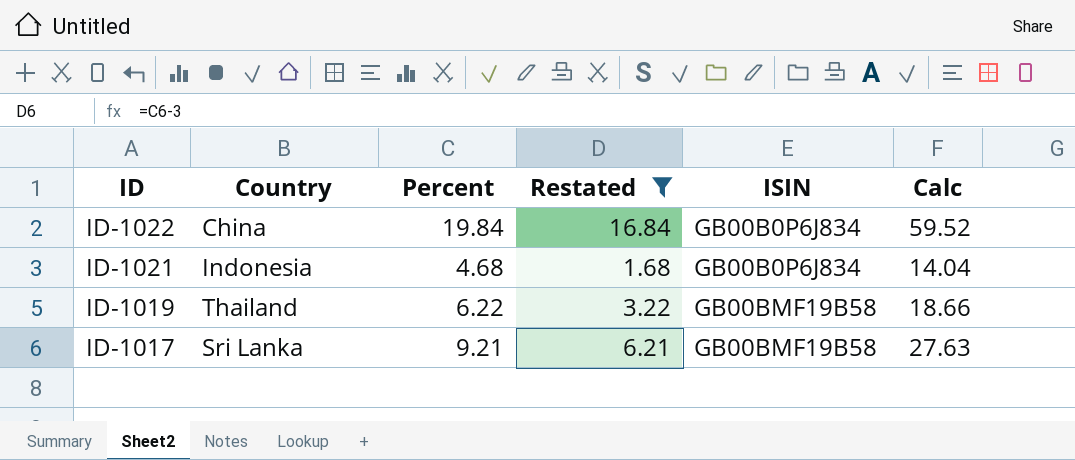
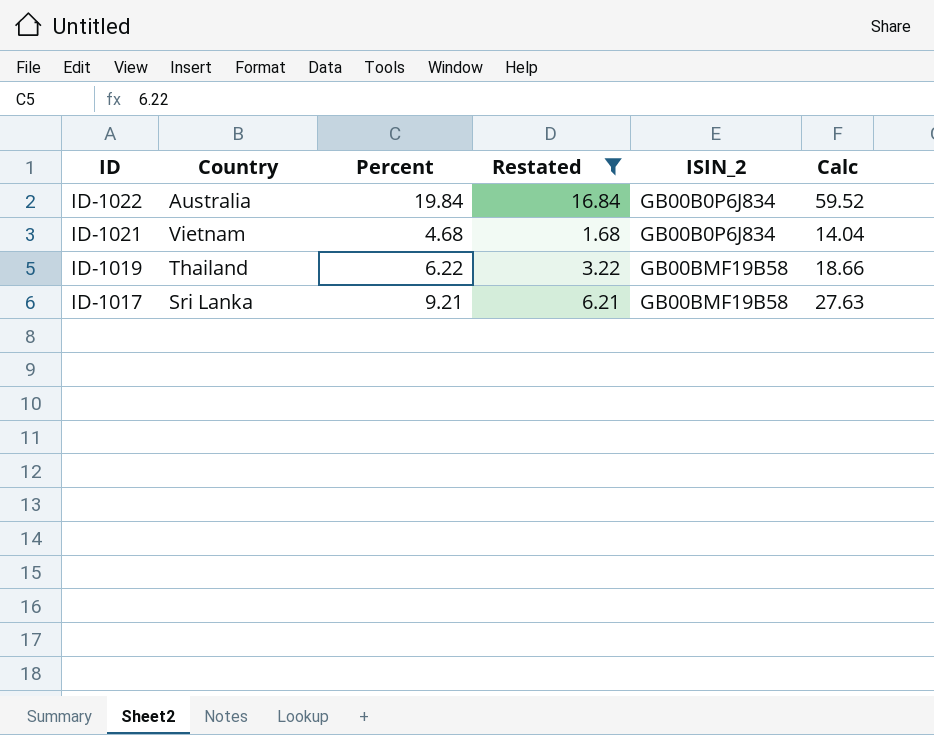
column name: ISIN -> ISIN_2
ID-1022 | Country: China -> Australia
ID-1021 | Country: Indonesia -> Vietnam

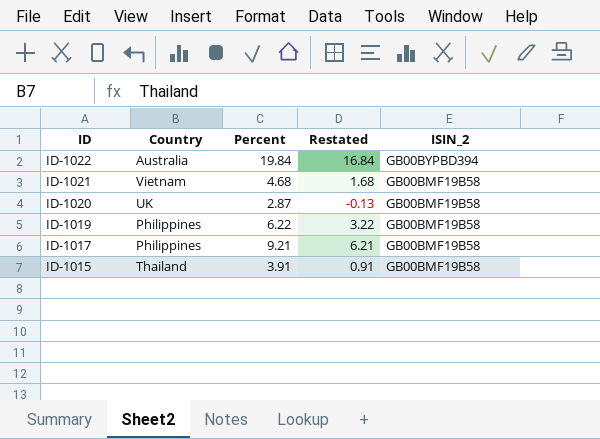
filter: Restated >= 1.68 -> none
column Calc | formula: [Percent] * 3 -> none
ID-1022 | ISIN_2: GB00B0P6J834 -> GB00BYPBD394
ID-1021 | ISIN_2: GB00B0P6J834 -> GB00BMF19B58
ID-1019 | Country: Thailand -> Philippines
ID-1017 | Country: Sri Lanka -> Philippines

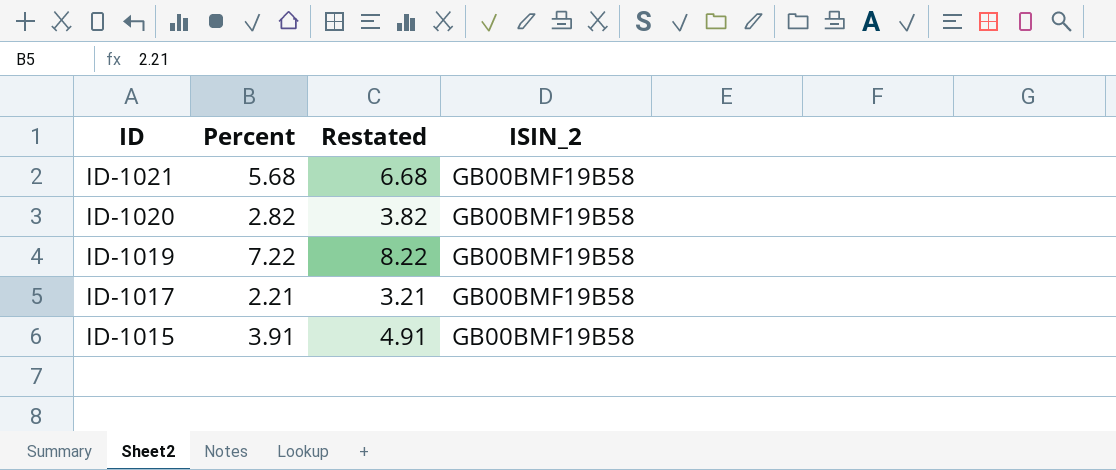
column Country | position: 2 -> none
column Restated | formula: [Percent] - 3 -> [Percent] + 1
row ID-1022: Australia | 19.84 | 16.84 | GB00BYPBD394 -> none
ID-1021 | Percent: 4.68 -> 5.68
ID-1020 | Percent: 2.87 -> 2.82
ID-1019 | Percent: 6.22 -> 7.22
ID-1017 | Percent: 9.21 -> 2.21

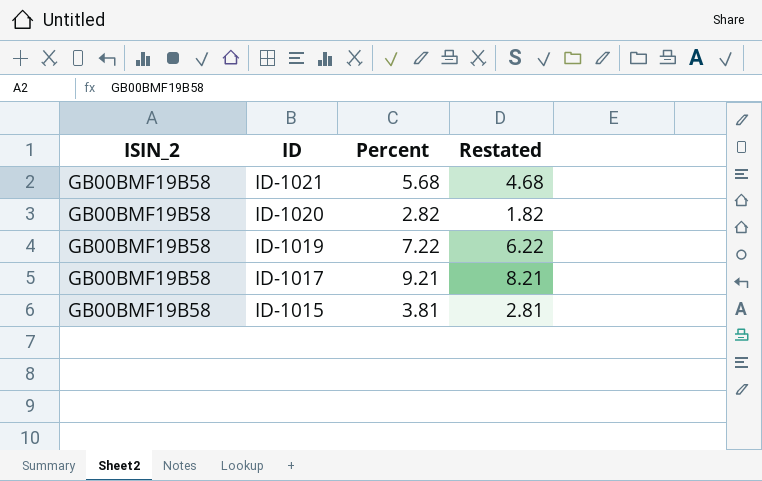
column ISIN_2 | position: 4 -> 1
column Restated | formula: [Percent] + 1 -> [Percent] - 1
ID-1017 | Percent: 2.21 -> 9.21
ID-1015 | Percent: 3.91 -> 3.81

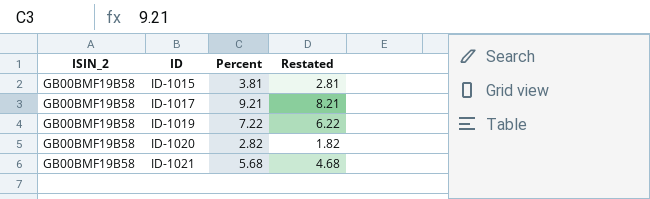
row order: ID descending -> ID ascending

